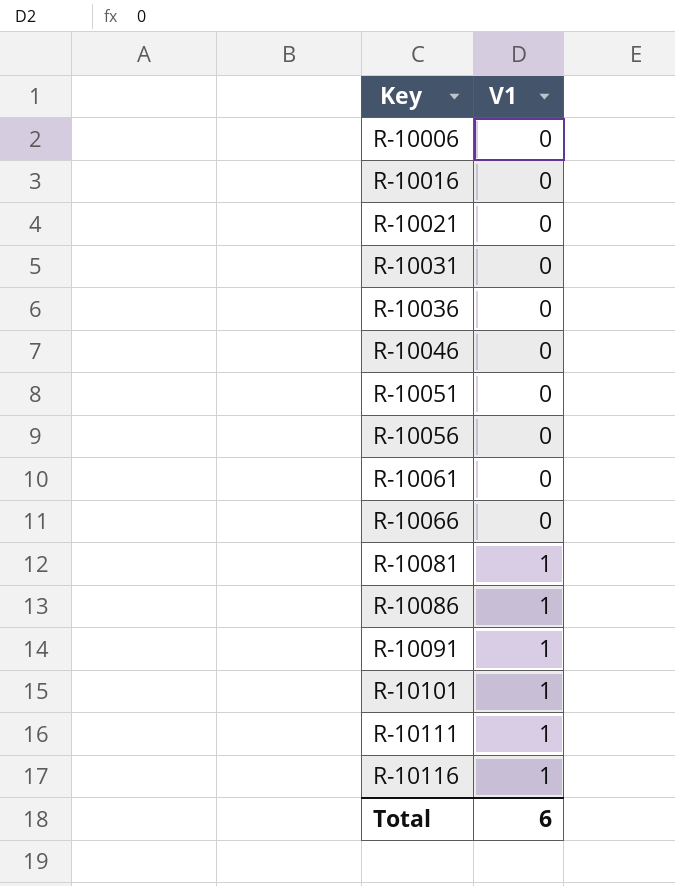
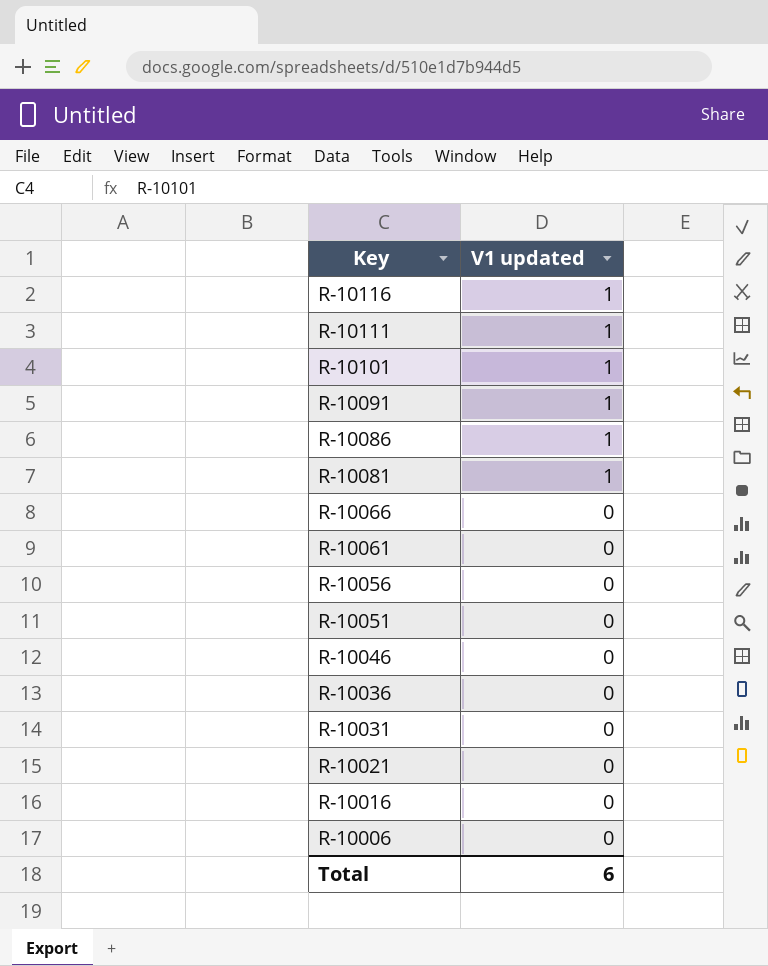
row order: Key ascending -> Key descending
column name: V1 -> V1 updated

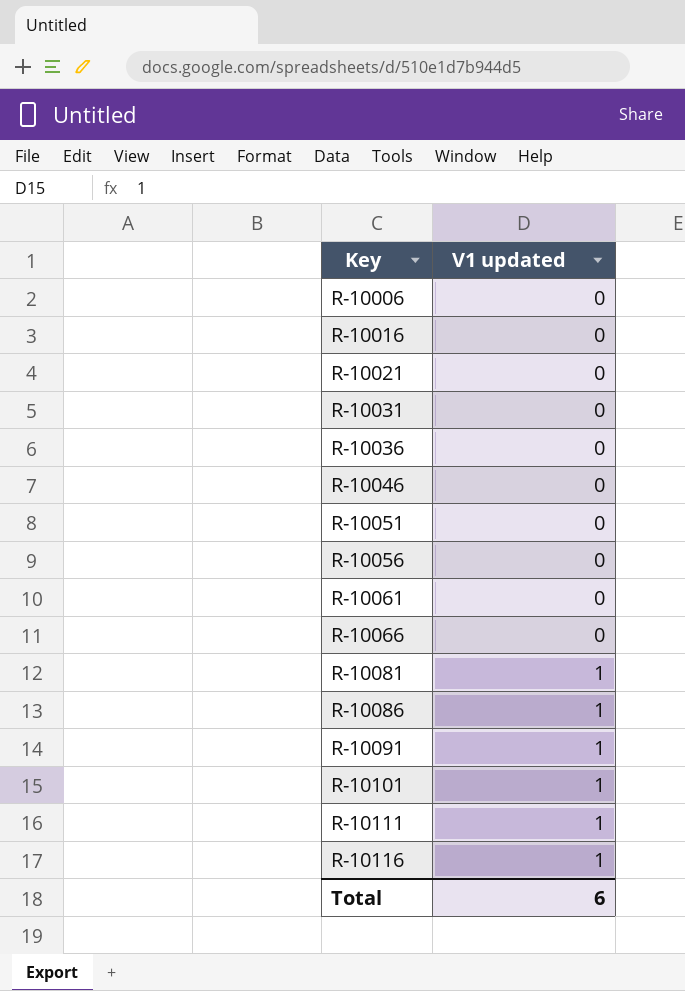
row order: Key descending -> Key ascending

